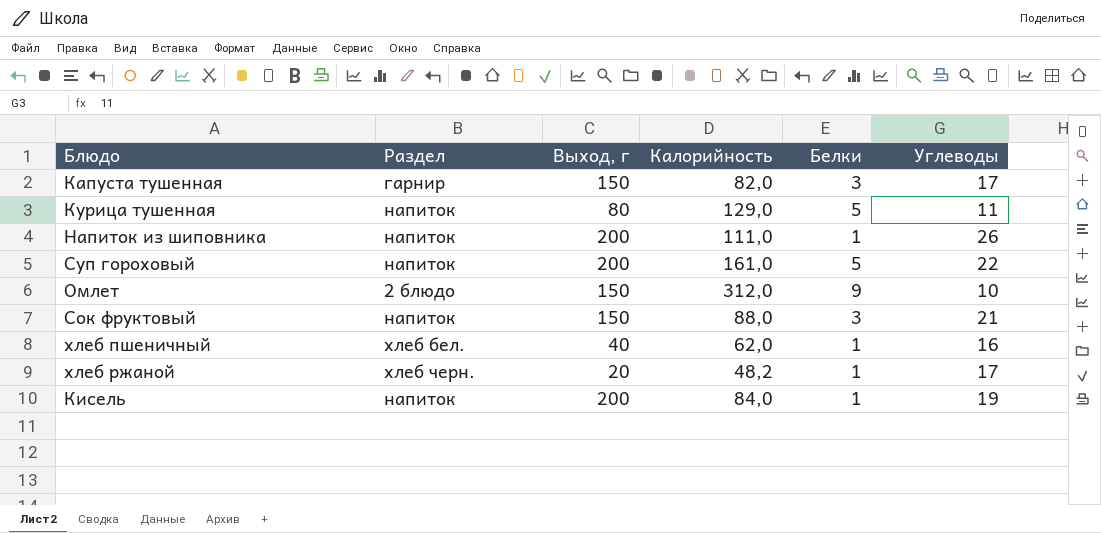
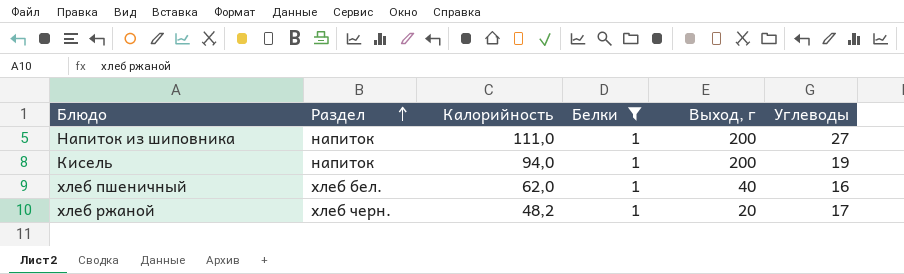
filter: none -> Белки = 1
row order: none -> Раздел ascending
column Выход, г | position: 3 -> 5
Напиток из шиповника | Углеводы: 26 -> 27
Кисель | Калорийность: 84,0 -> 94,0

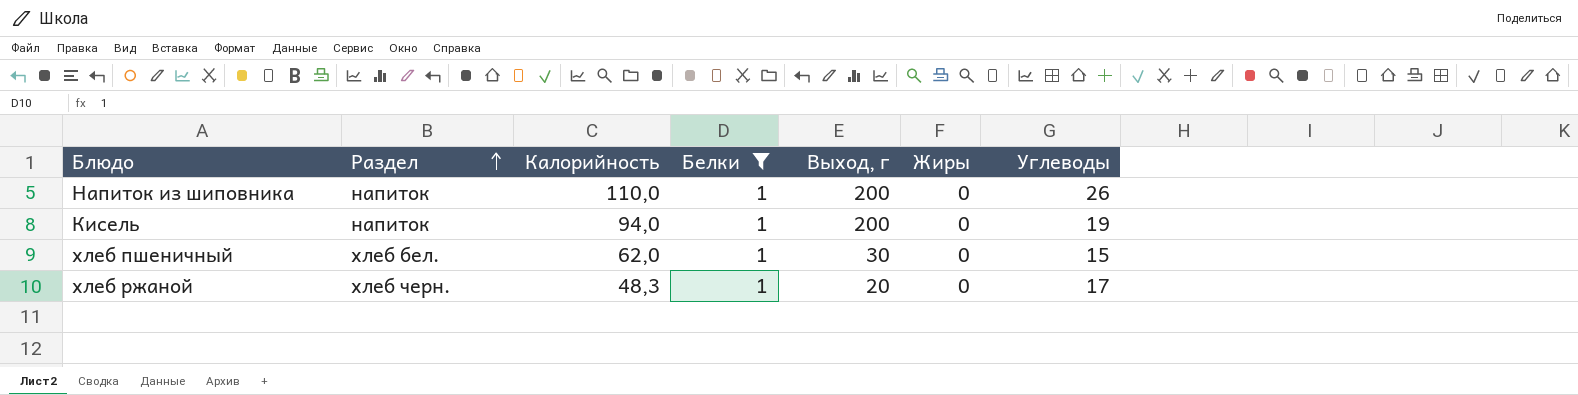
column Жиры | position: none -> 6
Напиток из шиповника | Калорийность: 111,0 -> 110,0
Напиток из шиповника | Углеводы: 27 -> 26
хлеб пшеничный | Выход, г: 40 -> 30
хлеб пшеничный | Углеводы: 16 -> 15
хлеб ржаной | Калорийность: 48,2 -> 48,3

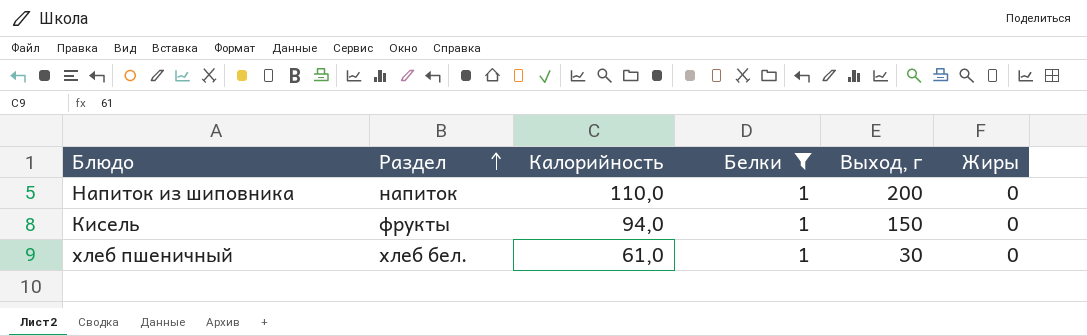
column Углеводы | position: 7 -> none
row хлеб ржаной: хлеб черн. | 48,3 | 1 | 20 | 0 | 17 -> none
Кисель | Раздел: напиток -> фрукты
Кисель | Выход, г: 200 -> 150
хлеб пшеничный | Калорийность: 62,0 -> 61,0

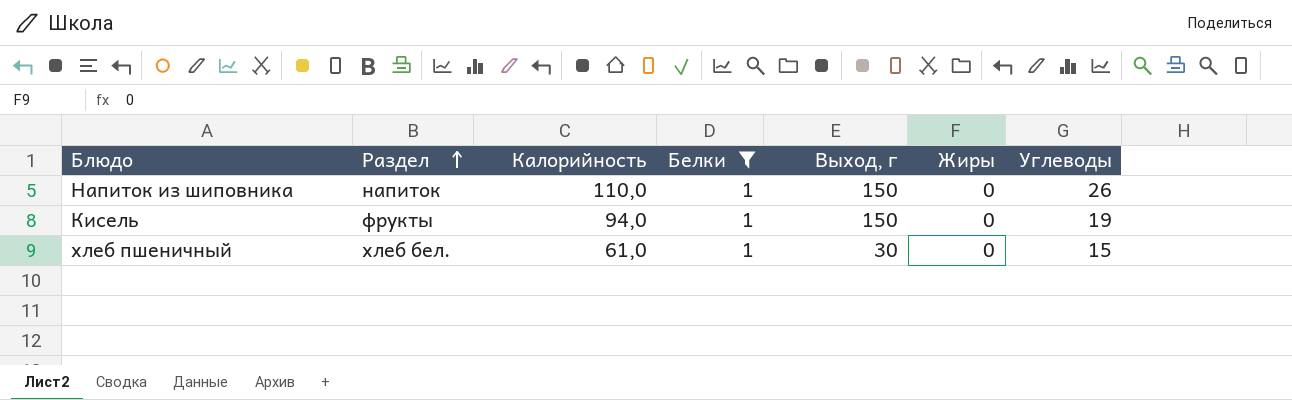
column Углеводы | position: none -> 7
Напиток из шиповника | Выход, г: 200 -> 150

